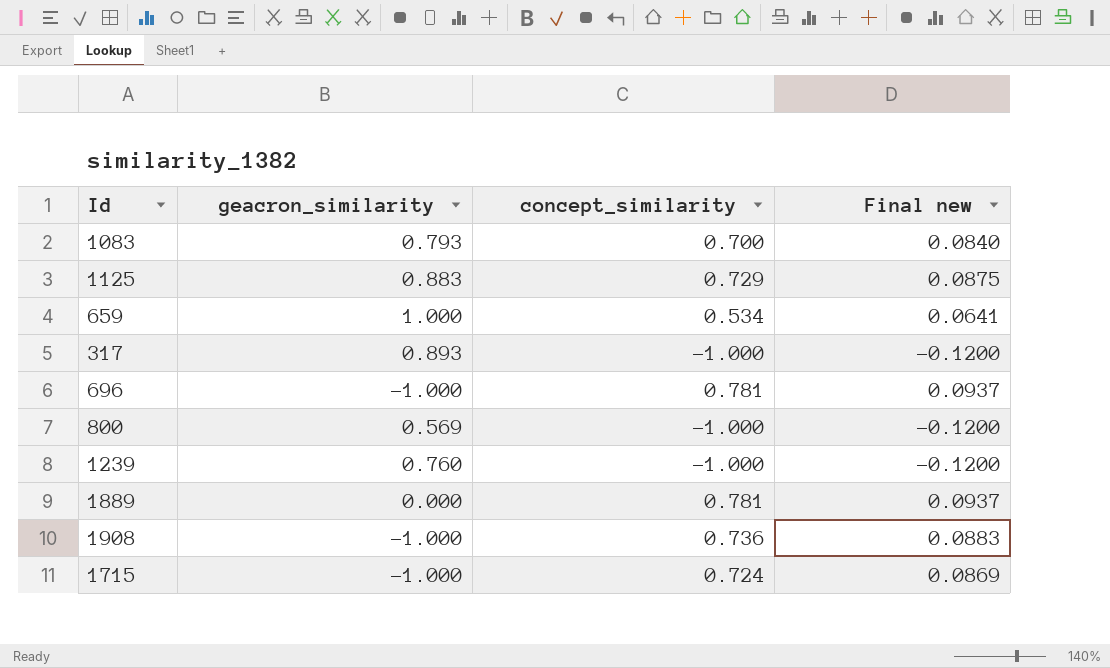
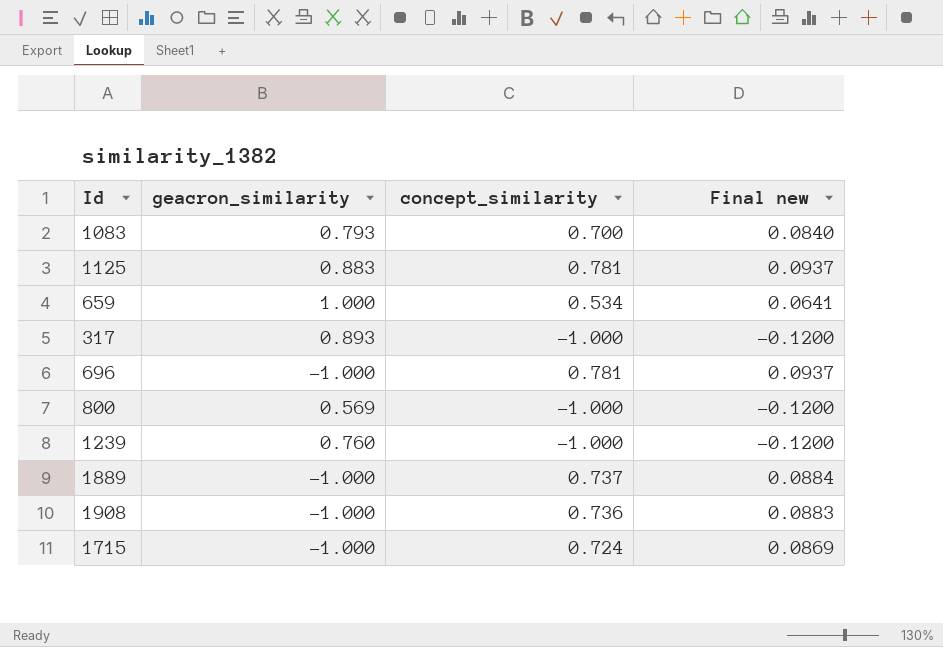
1125 | concept_similarity: 0.729 -> 0.781
1125 | Final new: 0.0875 -> 0.0937
1889 | geacron_similarity: 0.000 -> -1.000
1889 | concept_similarity: 0.781 -> 0.737
1889 | Final new: 0.0937 -> 0.0884

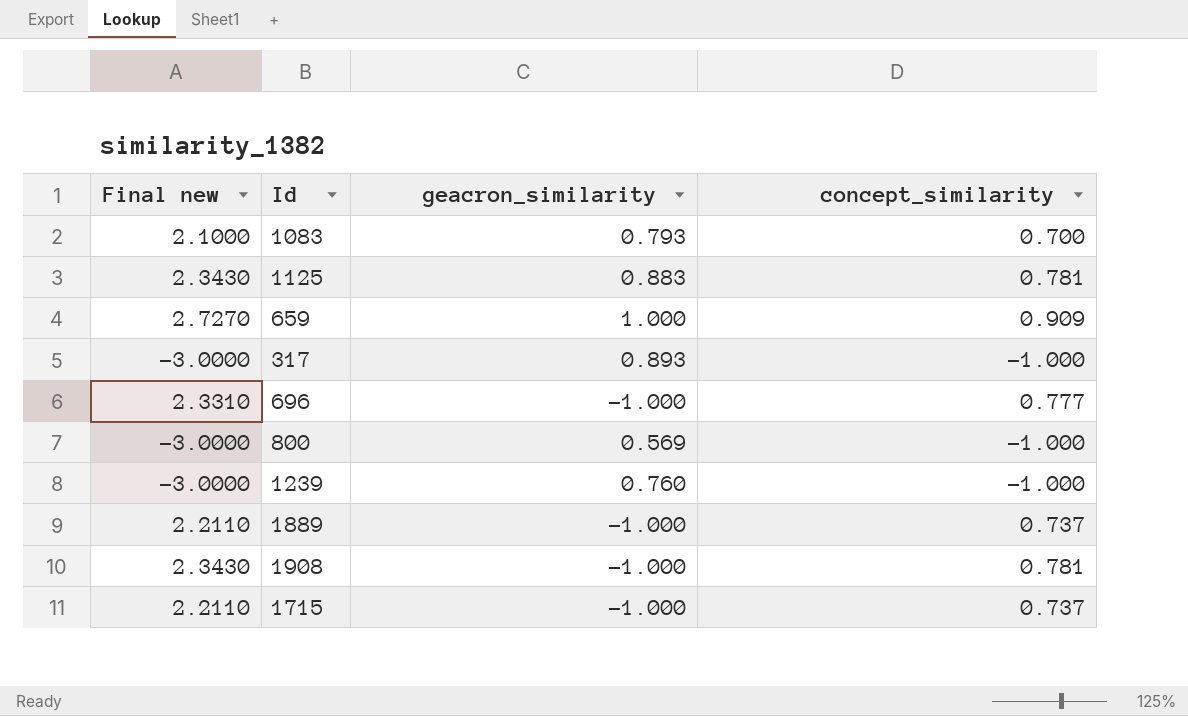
column Final new | formula: [concept_similarity] * 0.12 -> [concept_similarity] * 3
column Final new | position: 4 -> 1
659 | concept_similarity: 0.534 -> 0.909
696 | concept_similarity: 0.781 -> 0.777
1908 | concept_similarity: 0.736 -> 0.781
1715 | concept_similarity: 0.724 -> 0.737

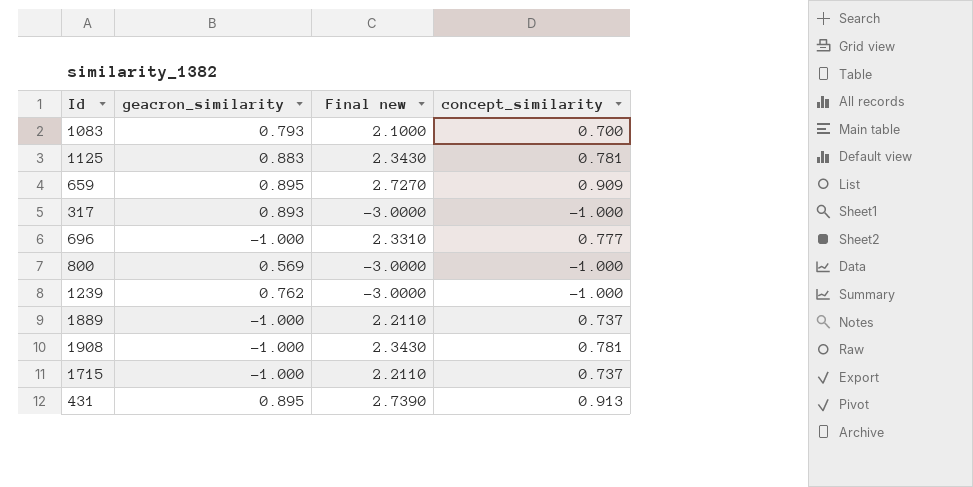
column Final new | position: 1 -> 3
659 | geacron_similarity: 1.000 -> 0.895
1239 | geacron_similarity: 0.760 -> 0.762
row 431: none -> 0.895 | 2.7390 | 0.913

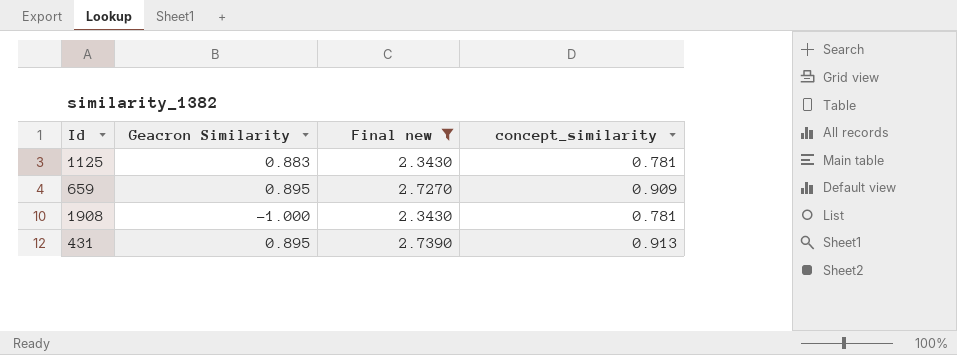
filter: none -> Final new >= 2.3430
column name: geacron_similarity -> Geacron Similarity

